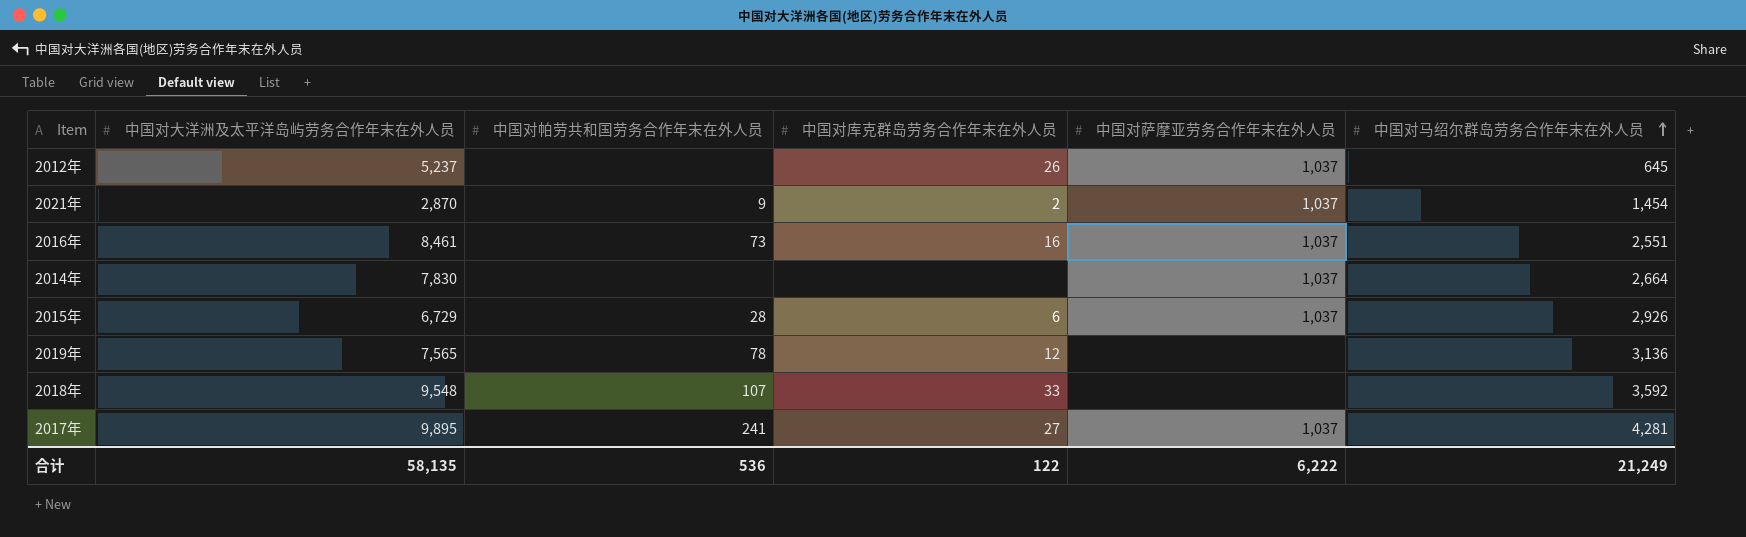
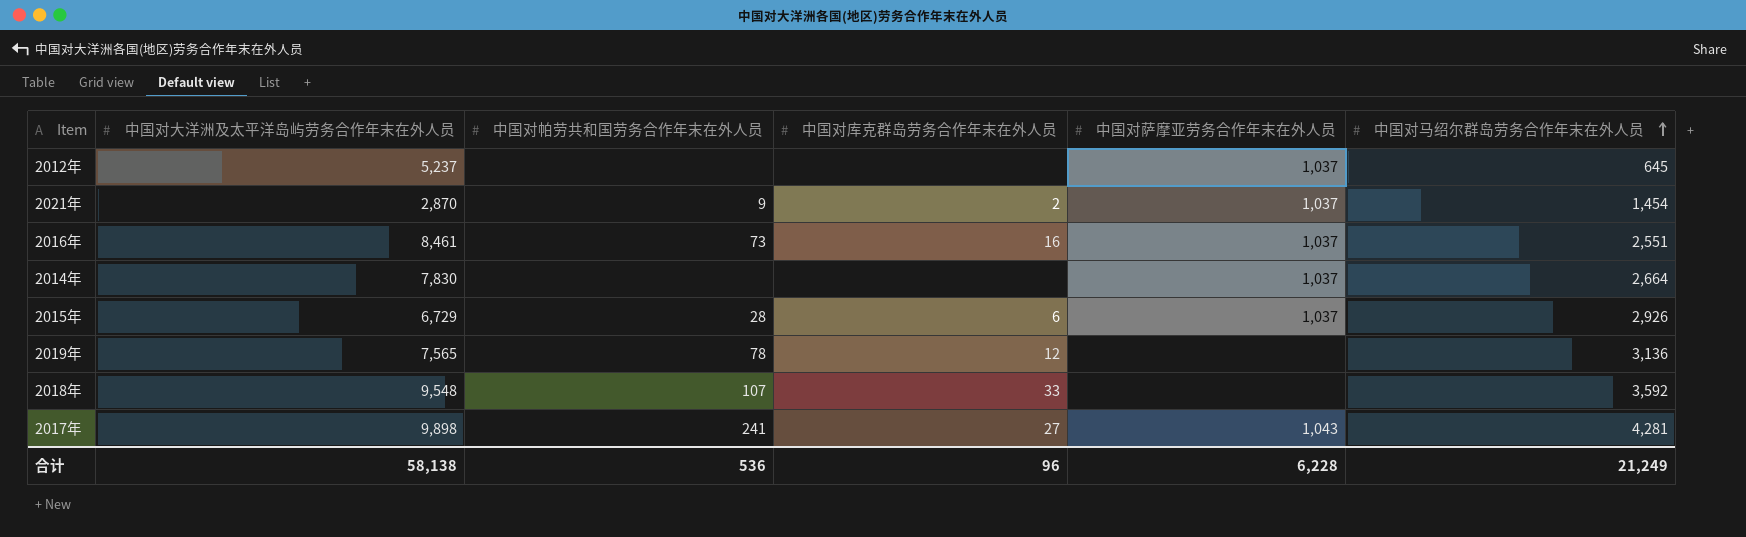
2012年 | 中国对库克群岛劳务合作年末在外人员: 26 -> none
2017年 | 中国对大洋洲及太平洋岛屿劳务合作年末在外人员: 9,895 -> 9,898
2017年 | 中国对萨摩亚劳务合作年末在外人员: 1,037 -> 1,043
合计 | 中国对大洋洲及太平洋岛屿劳务合作年末在外人员: 58,135 -> 58,138
合计 | 中国对库克群岛劳务合作年末在外人员: 122 -> 96
合计 | 中国对萨摩亚劳务合作年末在外人员: 6,222 -> 6,228

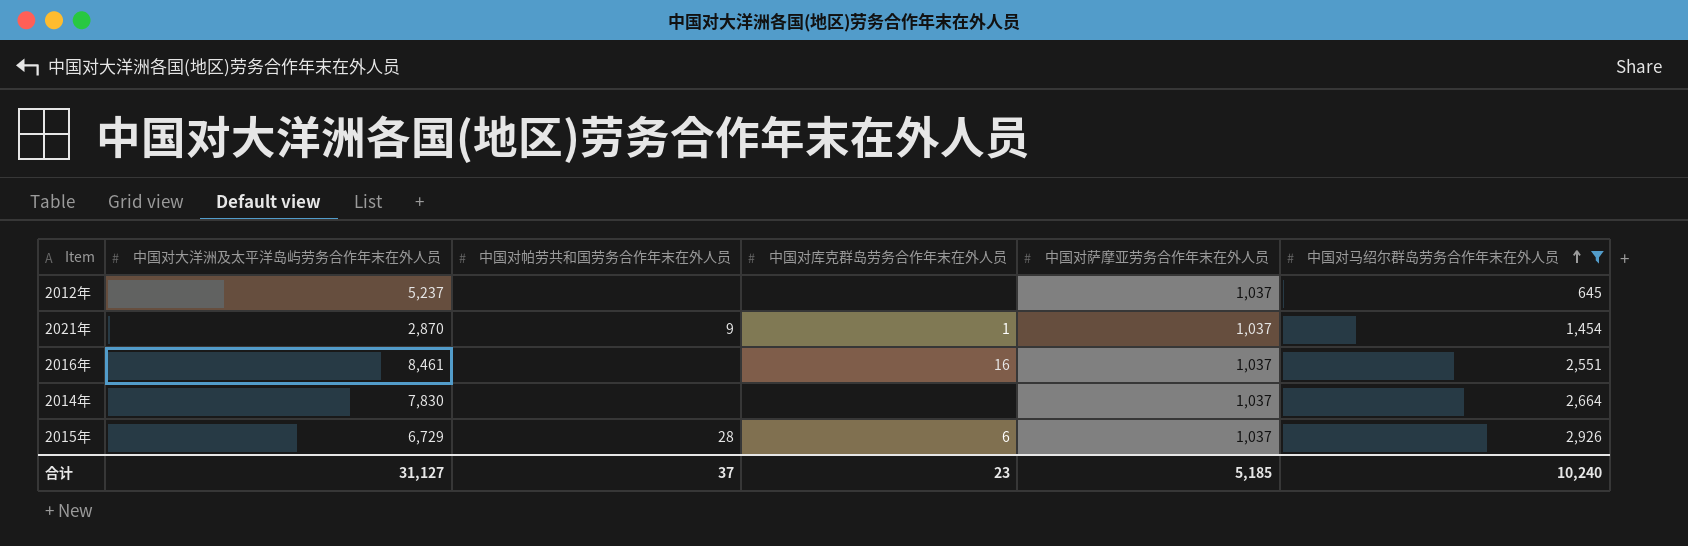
filter: none -> 中国对马绍尔群岛劳务合作年末在外人员 <= 2,926
2021年 | 中国对库克群岛劳务合作年末在外人员: 2 -> 1
2016年 | 中国对帕劳共和国劳务合作年末在外人员: 73 -> none
合计 | 中国对大洋洲及太平洋岛屿劳务合作年末在外人员: 58,138 -> 31,127
合计 | 中国对帕劳共和国劳务合作年末在外人员: 536 -> 37
合计 | 中国对库克群岛劳务合作年末在外人员: 96 -> 23
合计 | 中国对萨摩亚劳务合作年末在外人员: 6,228 -> 5,185
合计 | 中国对马绍尔群岛劳务合作年末在外人员: 21,249 -> 10,240

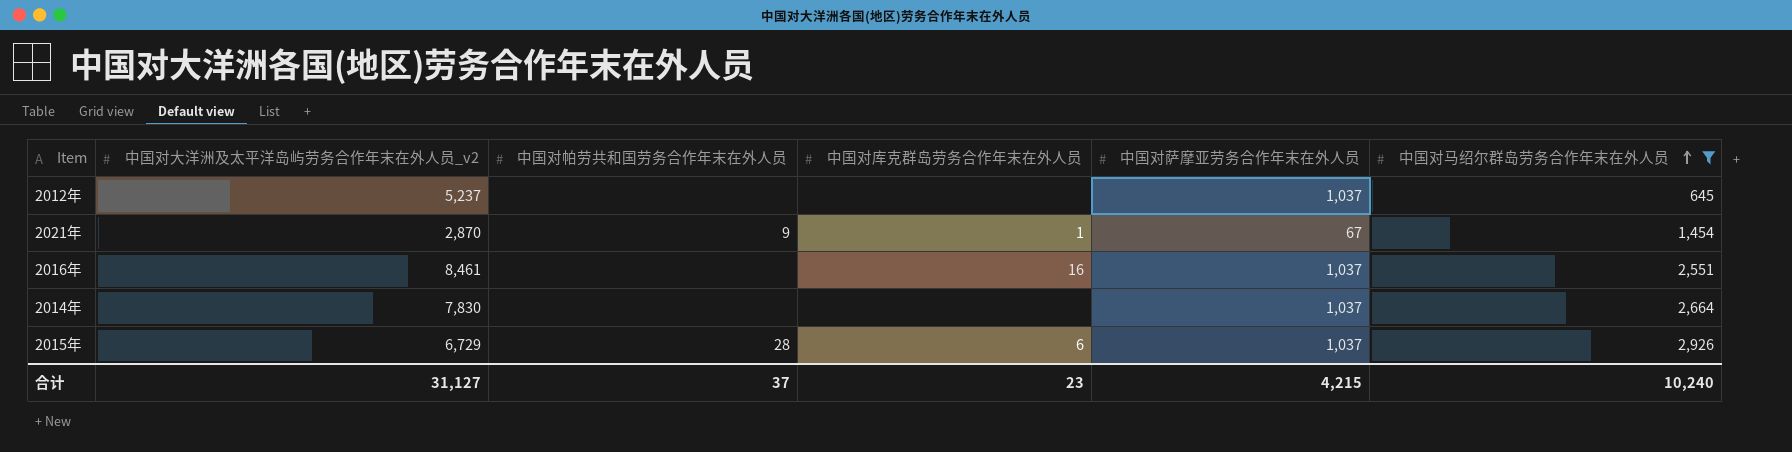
column name: 中国对大洋洲及太平洋岛屿劳务合作年末在外人员 -> 中国对大洋洲及太平洋岛屿劳务合作年末在外人员_v2
2021年 | 中国对萨摩亚劳务合作年末在外人员: 1,037 -> 67
合计 | 中国对萨摩亚劳务合作年末在外人员: 5,185 -> 4,215

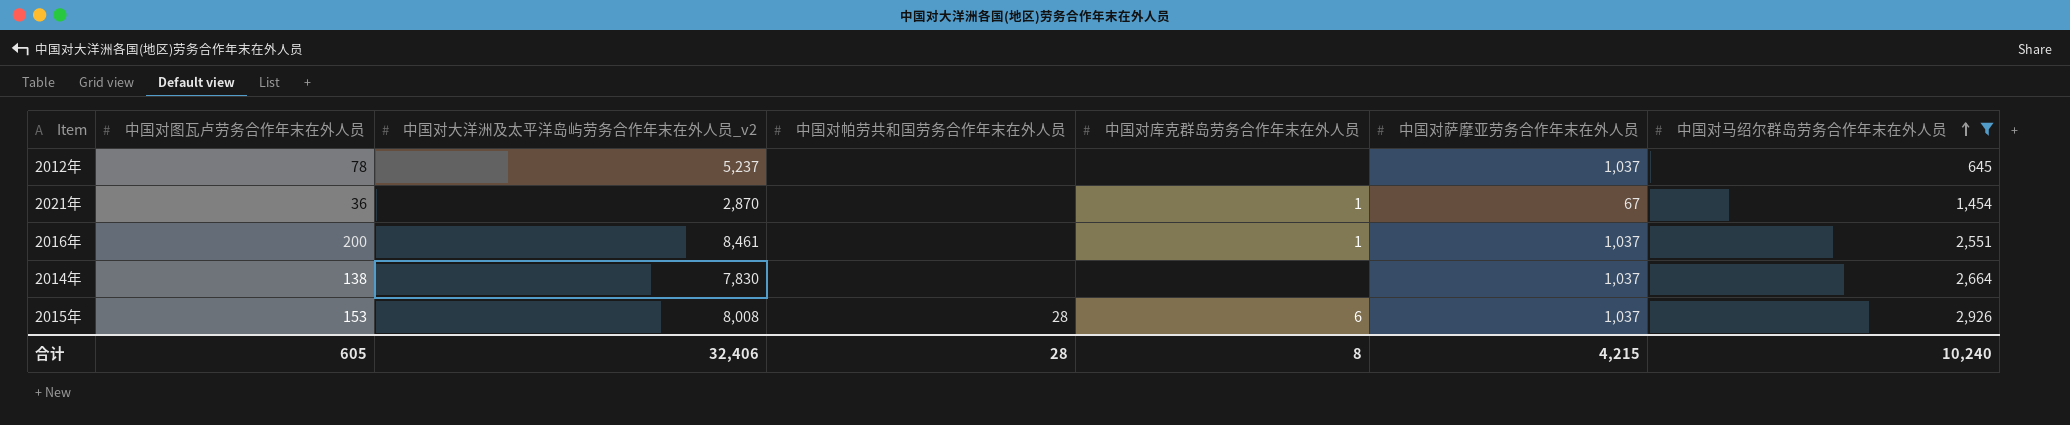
column 中国对图瓦卢劳务合作年末在外人员 | position: none -> 2
2021年 | 中国对帕劳共和国劳务合作年末在外人员: 9 -> none
2016年 | 中国对库克群岛劳务合作年末在外人员: 16 -> 1
2015年 | 中国对大洋洲及太平洋岛屿劳务合作年末在外人员_v2: 6,729 -> 8,008
合计 | 中国对大洋洲及太平洋岛屿劳务合作年末在外人员_v2: 31,127 -> 32,406
合计 | 中国对帕劳共和国劳务合作年末在外人员: 37 -> 28
合计 | 中国对库克群岛劳务合作年末在外人员: 23 -> 8

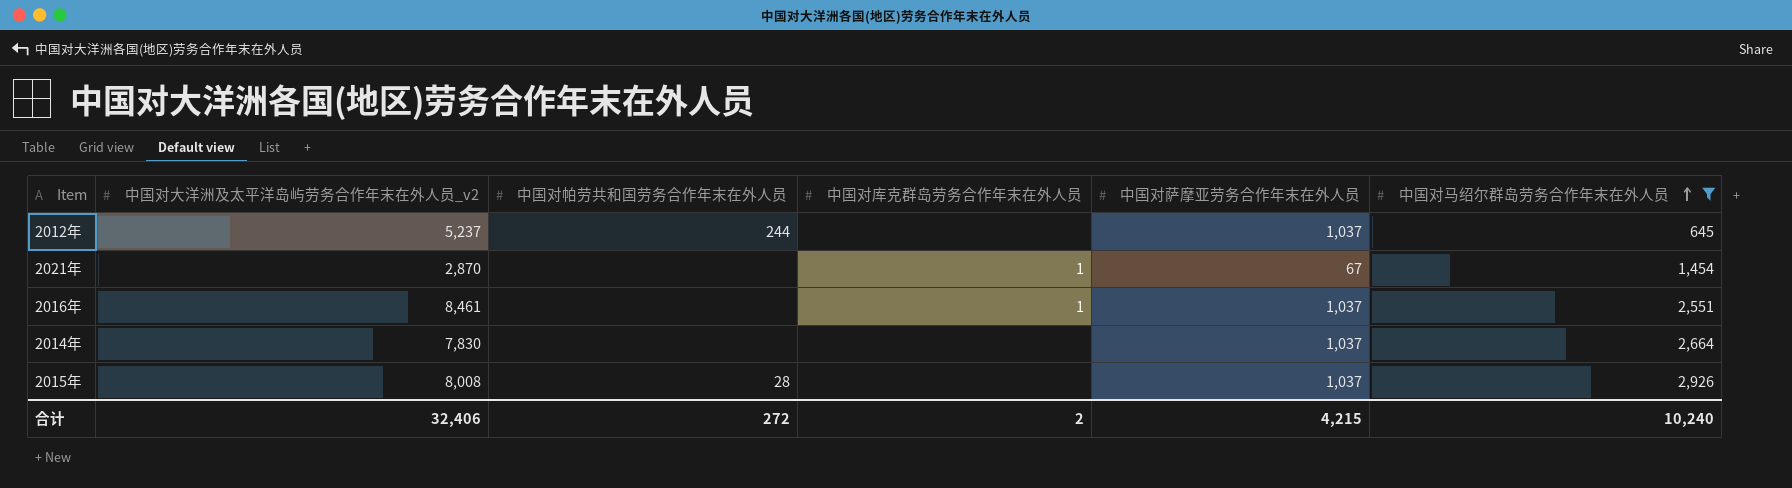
column 中国对图瓦卢劳务合作年末在外人员 | position: 2 -> none
2012年 | 中国对帕劳共和国劳务合作年末在外人员: none -> 244
2015年 | 中国对库克群岛劳务合作年末在外人员: 6 -> none
合计 | 中国对帕劳共和国劳务合作年末在外人员: 28 -> 272
合计 | 中国对库克群岛劳务合作年末在外人员: 8 -> 2

